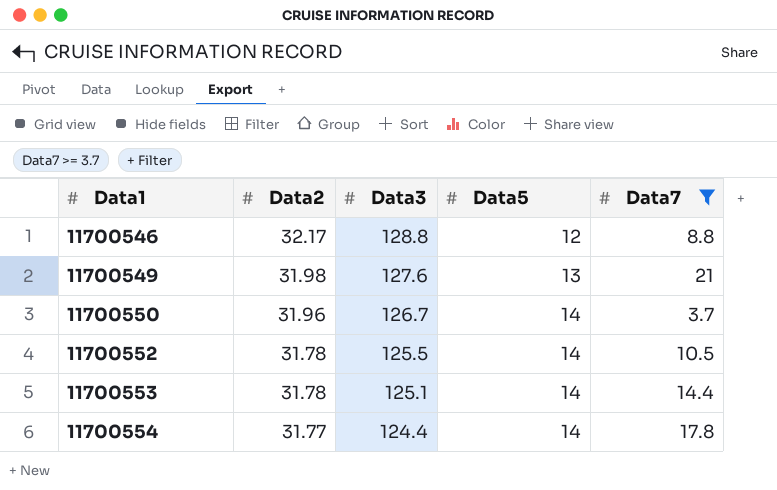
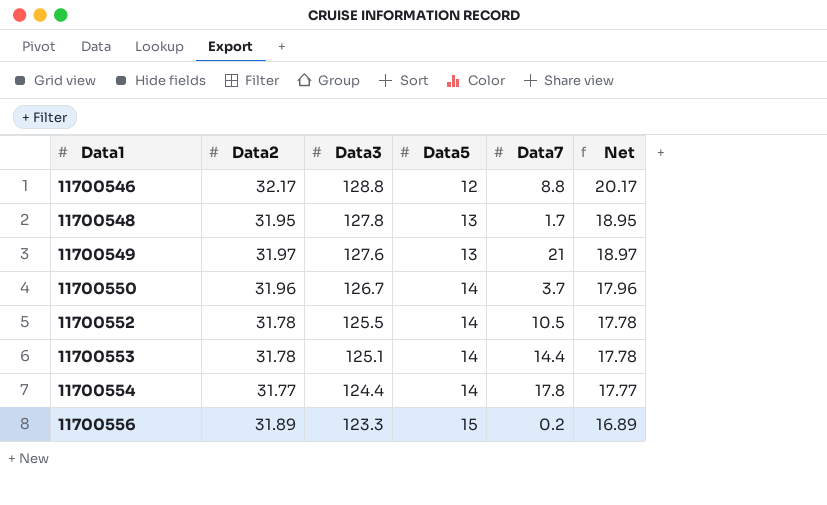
filter: Data7 >= 3.7 -> none
column Net | formula: none -> [Data2] - [Data5]
11700549 | Data2: 31.98 -> 31.97

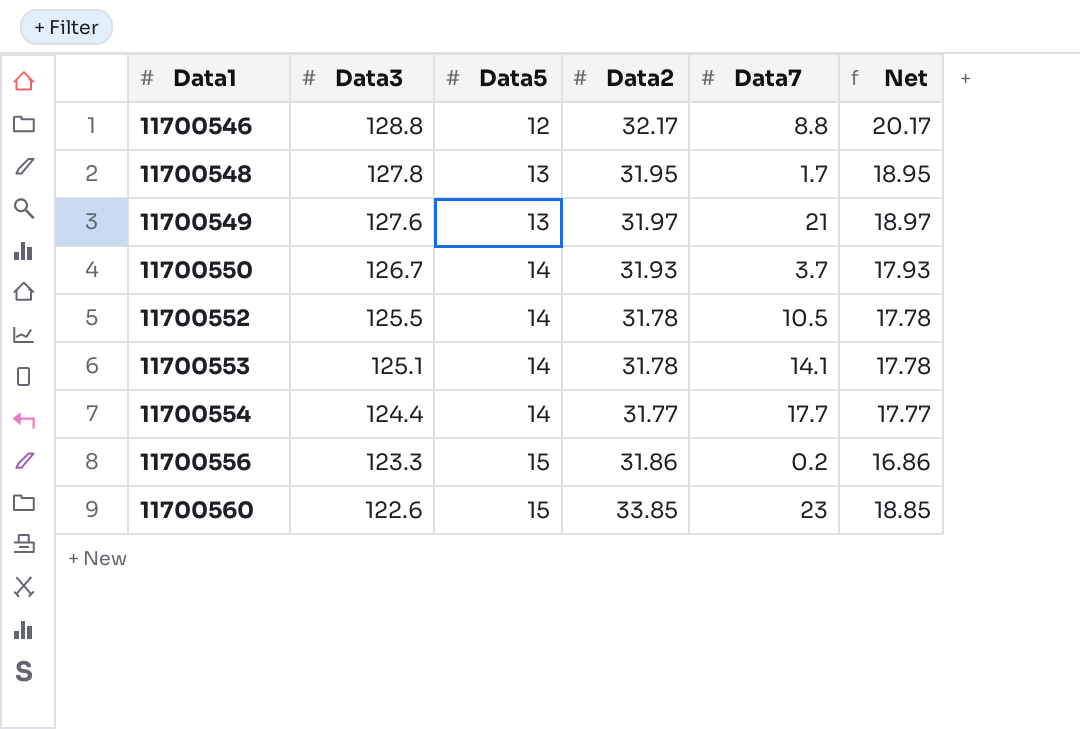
column Data2 | position: 2 -> 4
11700550 | Data2: 31.96 -> 31.93
11700550 | Net: 17.96 -> 17.93
11700553 | Data7: 14.4 -> 14.1
11700554 | Data7: 17.8 -> 17.7
11700556 | Data2: 31.89 -> 31.86
11700556 | Net: 16.89 -> 16.86
row 11700560: none -> 122.6 | 15 | 33.85 | 23 | 18.85

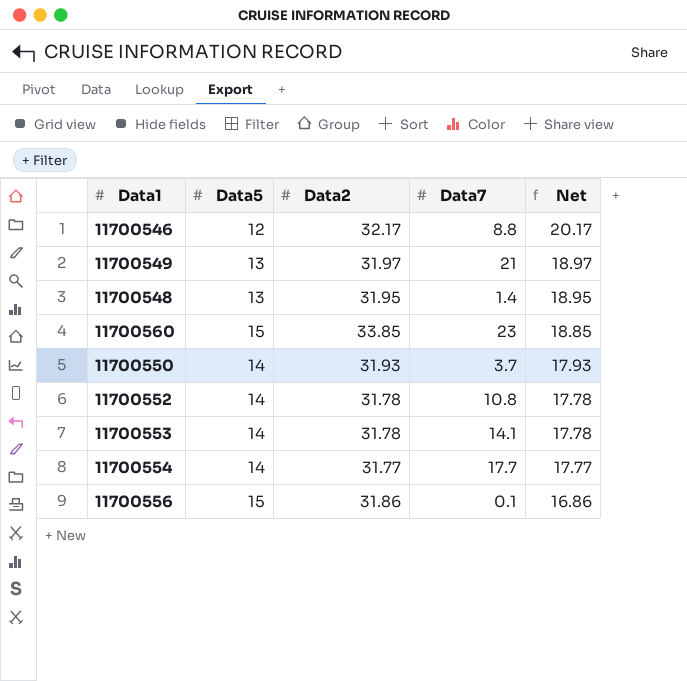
row order: Data1 ascending -> Net descending
column Data3 | position: 2 -> none
11700548 | Data7: 1.7 -> 1.4
11700552 | Data7: 10.5 -> 10.8
11700556 | Data7: 0.2 -> 0.1

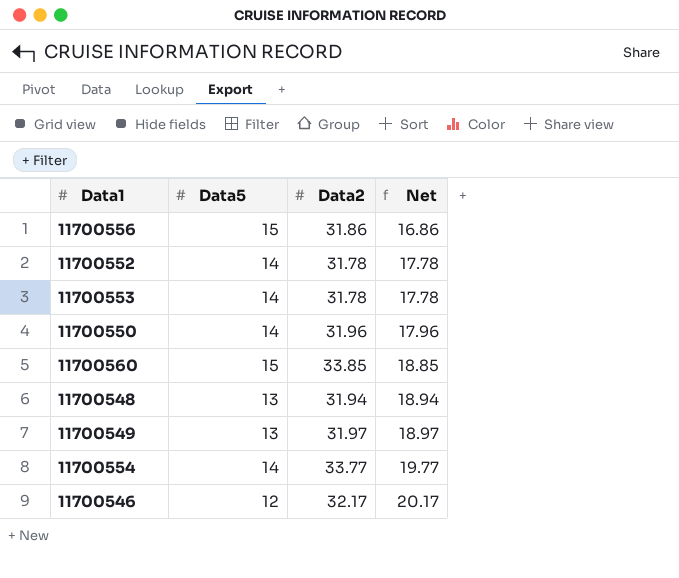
row order: Net descending -> Net ascending
column Data7 | position: 4 -> none
11700550 | Data2: 31.93 -> 31.96
11700550 | Net: 17.93 -> 17.96
11700548 | Data2: 31.95 -> 31.94
11700548 | Net: 18.95 -> 18.94
11700554 | Data2: 31.77 -> 33.77
11700554 | Net: 17.77 -> 19.77

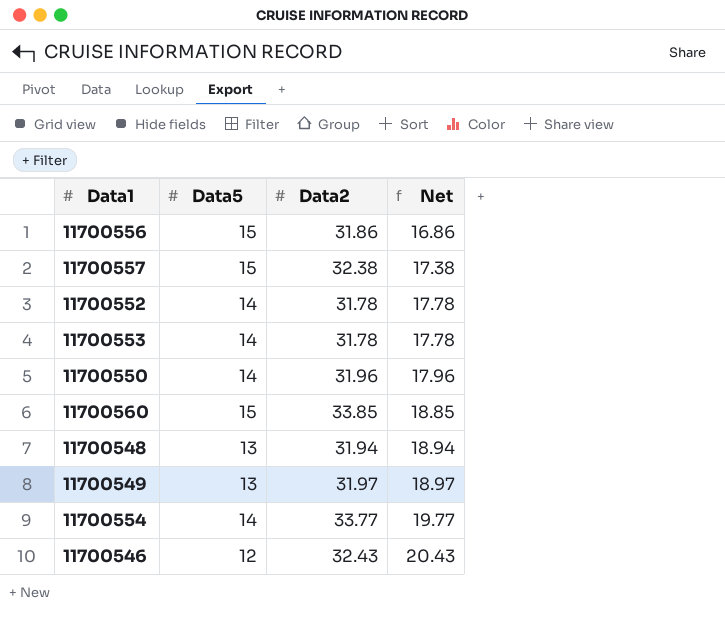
row 11700557: none -> 15 | 32.38 | 17.38
11700546 | Data2: 32.17 -> 32.43
11700546 | Net: 20.17 -> 20.43

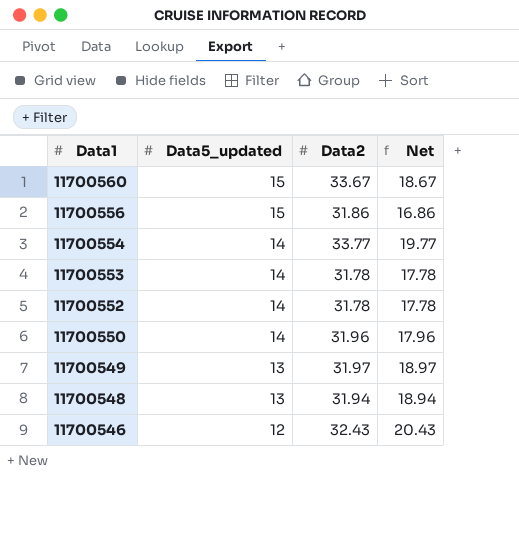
row order: Net ascending -> Data1 descending
column name: Data5 -> Data5_updated
row 11700557: 15 | 32.38 | 17.38 -> none
11700560 | Data2: 33.85 -> 33.67
11700560 | Net: 18.85 -> 18.67

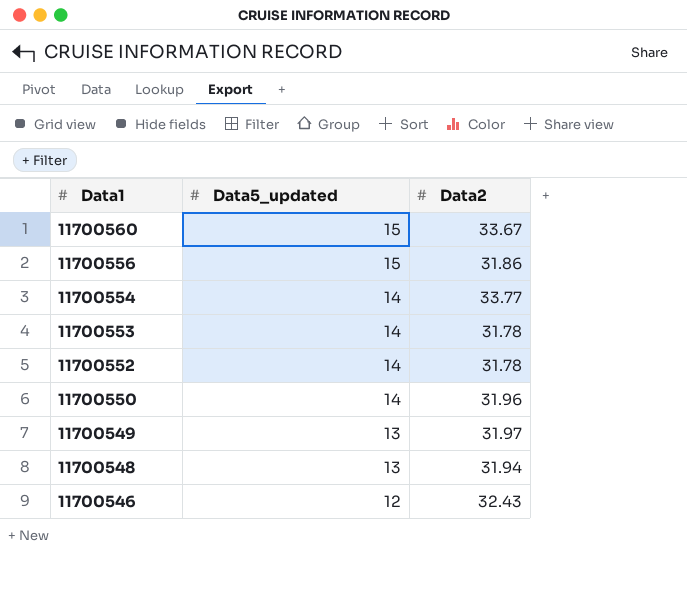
column Net | formula: [Data2] - [Data5_updated] -> none

